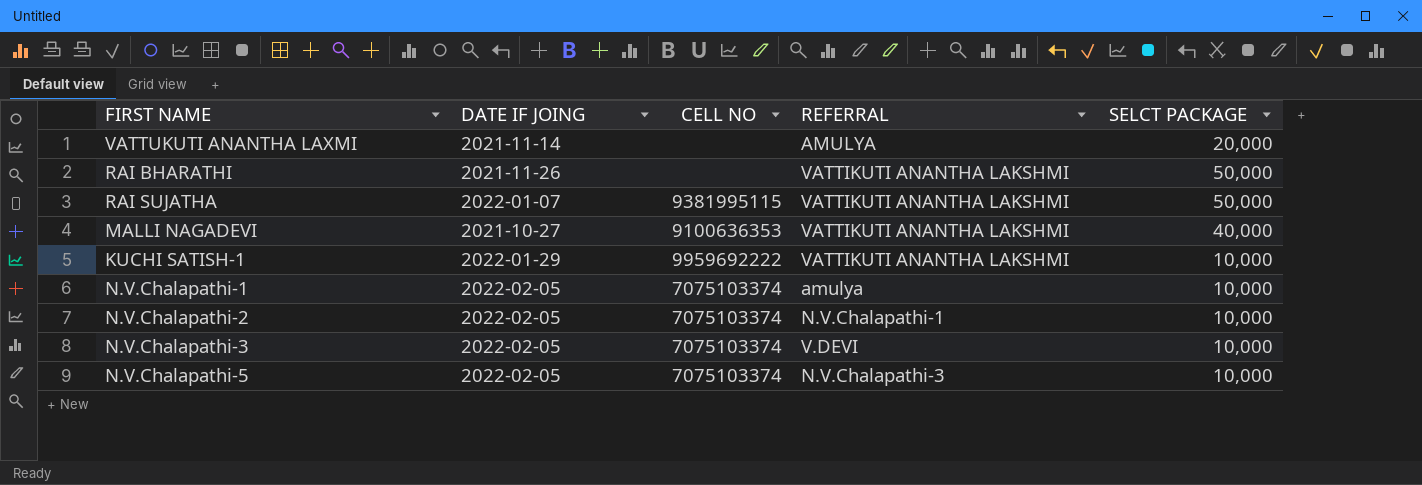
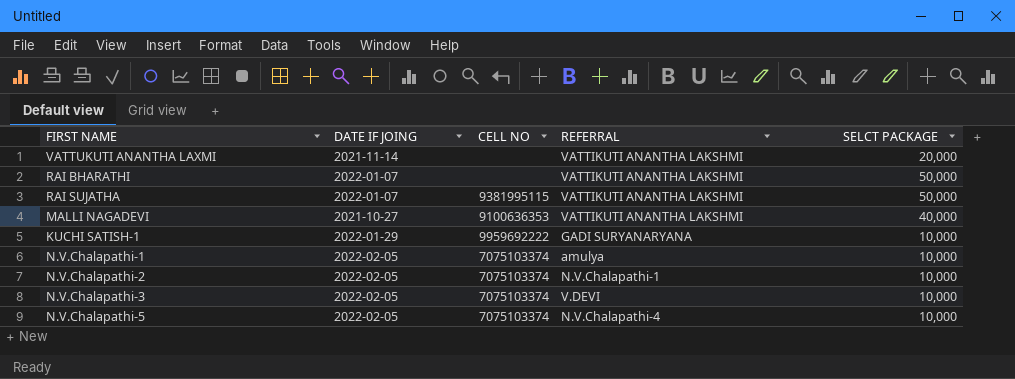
VATTUKUTI ANANTHA LAXMI | REFERRAL: AMULYA -> VATTIKUTI ANANTHA LAKSHMI
RAI BHARATHI | DATE IF JOING: 2021-11-26 -> 2022-01-07
KUCHI SATISH-1 | REFERRAL: VATTIKUTI ANANTHA LAKSHMI -> GADI SURYANARYANA
N.V.Chalapathi-5 | REFERRAL: N.V.Chalapathi-3 -> N.V.Chalapathi-4

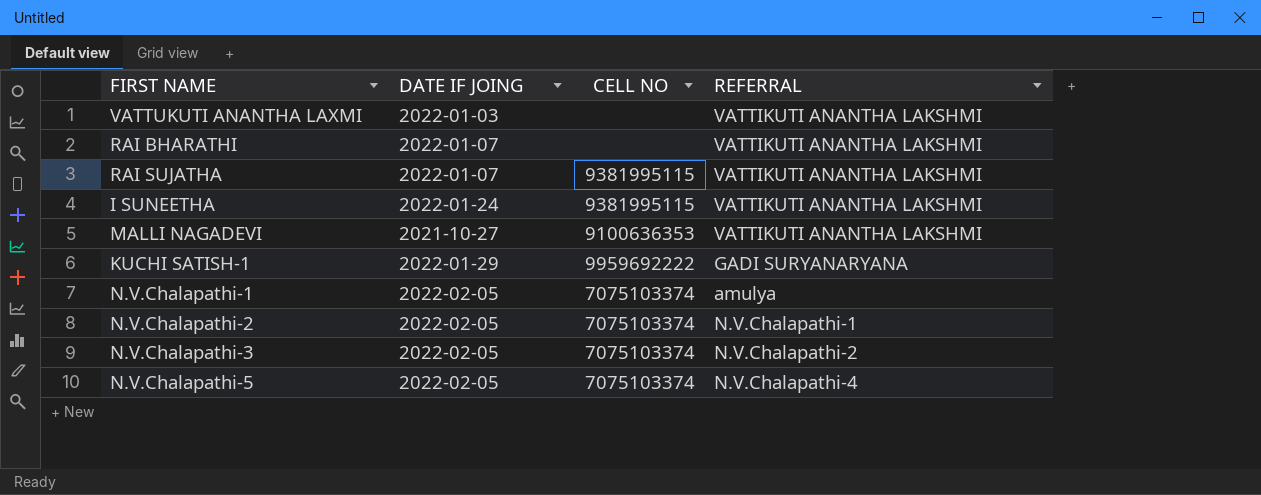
column SELCT PACKAGE | position: 5 -> none
VATTUKUTI ANANTHA LAXMI | DATE IF JOING: 2021-11-14 -> 2022-01-03
row I SUNEETHA: none -> 2022-01-24 | 9381995115 | VATTIKUTI ANANTHA LAKSHMI
N.V.Chalapathi-3 | REFERRAL: V.DEVI -> N.V.Chalapathi-2

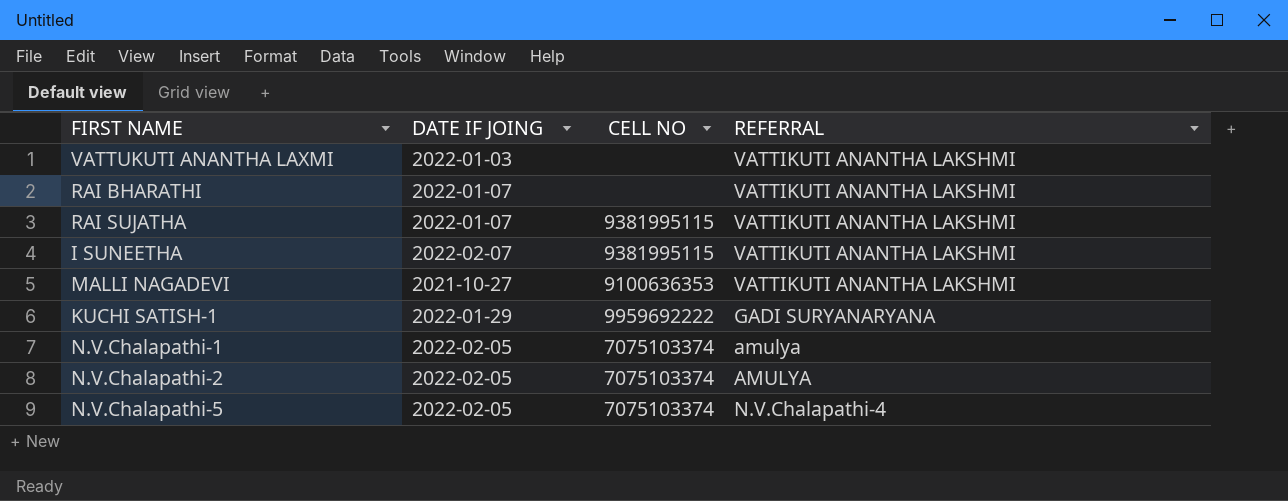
row N.V.Chalapathi-3: 2022-02-05 | 7075103374 | N.V.Chalapathi-2 -> none
I SUNEETHA | DATE IF JOING: 2022-01-24 -> 2022-02-07
N.V.Chalapathi-2 | REFERRAL: N.V.Chalapathi-1 -> AMULYA

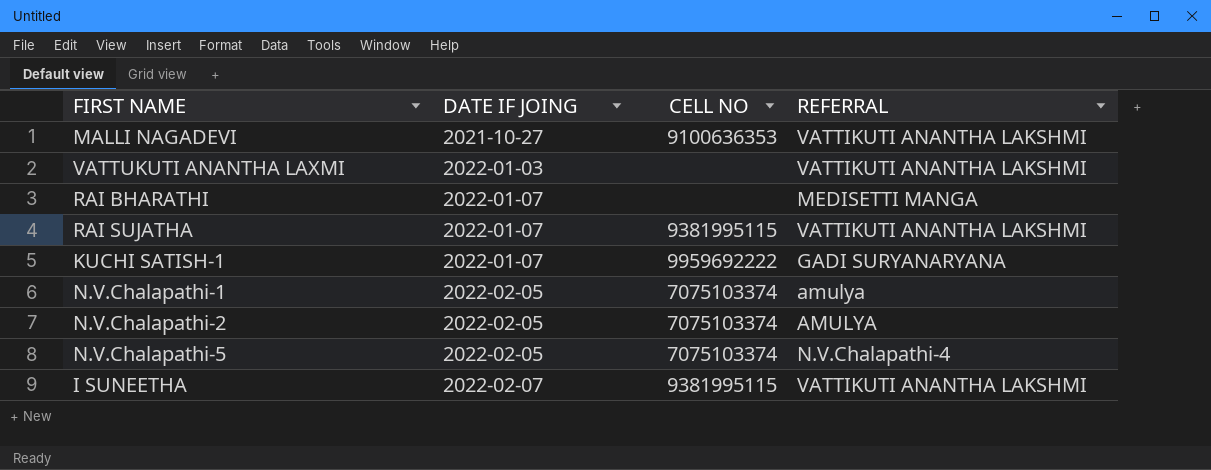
row order: none -> DATE IF JOING ascending
RAI BHARATHI | REFERRAL: VATTIKUTI ANANTHA LAKSHMI -> MEDISETTI MANGA
KUCHI SATISH-1 | DATE IF JOING: 2022-01-29 -> 2022-01-07

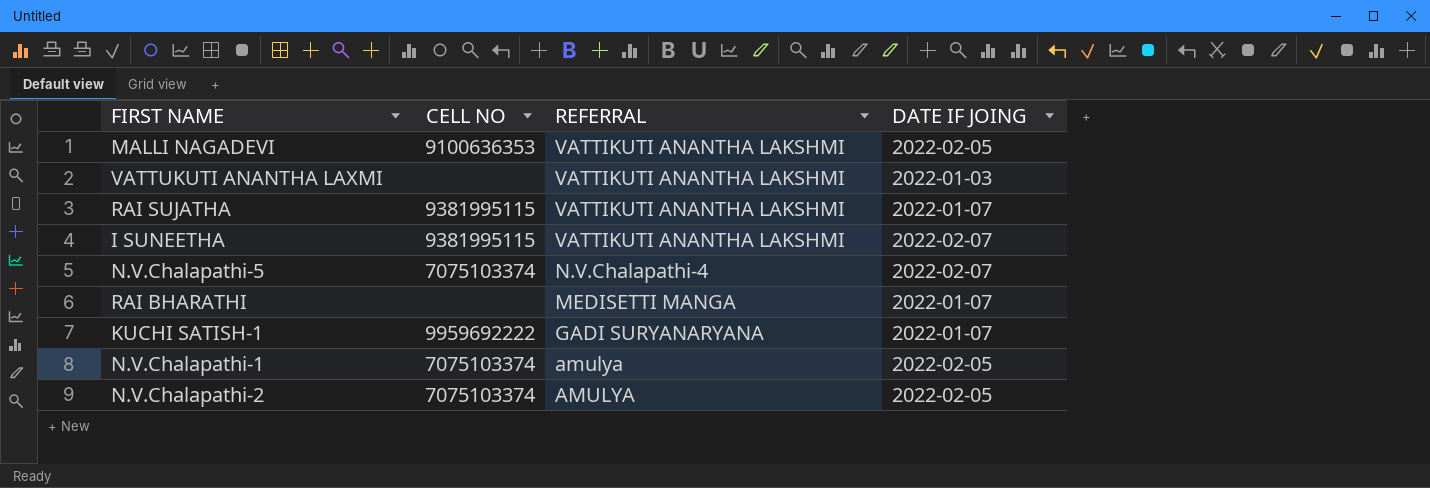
row order: DATE IF JOING ascending -> REFERRAL descending
column DATE IF JOING | position: 2 -> 4
MALLI NAGADEVI | DATE IF JOING: 2021-10-27 -> 2022-02-05
N.V.Chalapathi-5 | DATE IF JOING: 2022-02-05 -> 2022-02-07

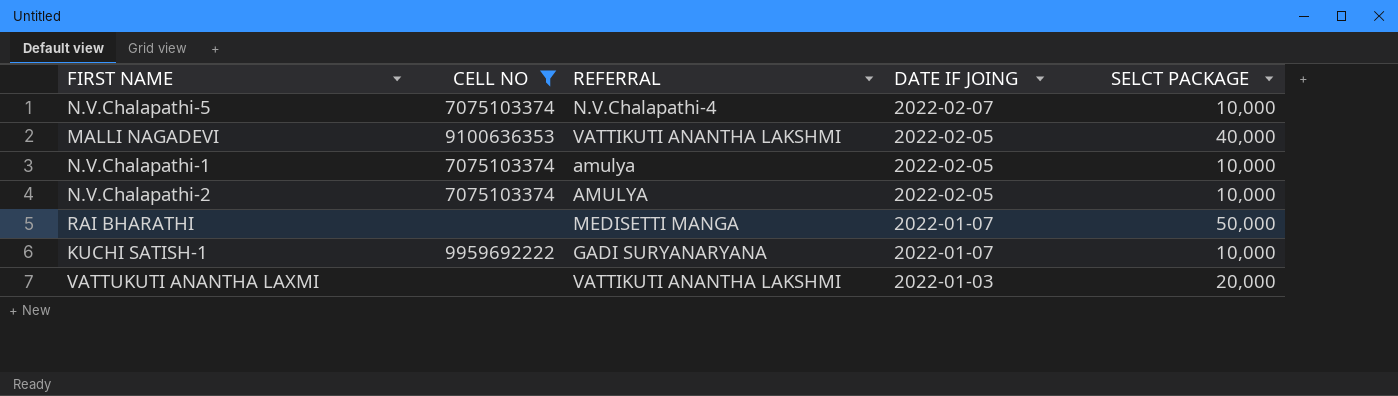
filter: none -> CELL NO != 9381995115
row order: REFERRAL descending -> DATE IF JOING descending
column SELCT PACKAGE | position: none -> 5

